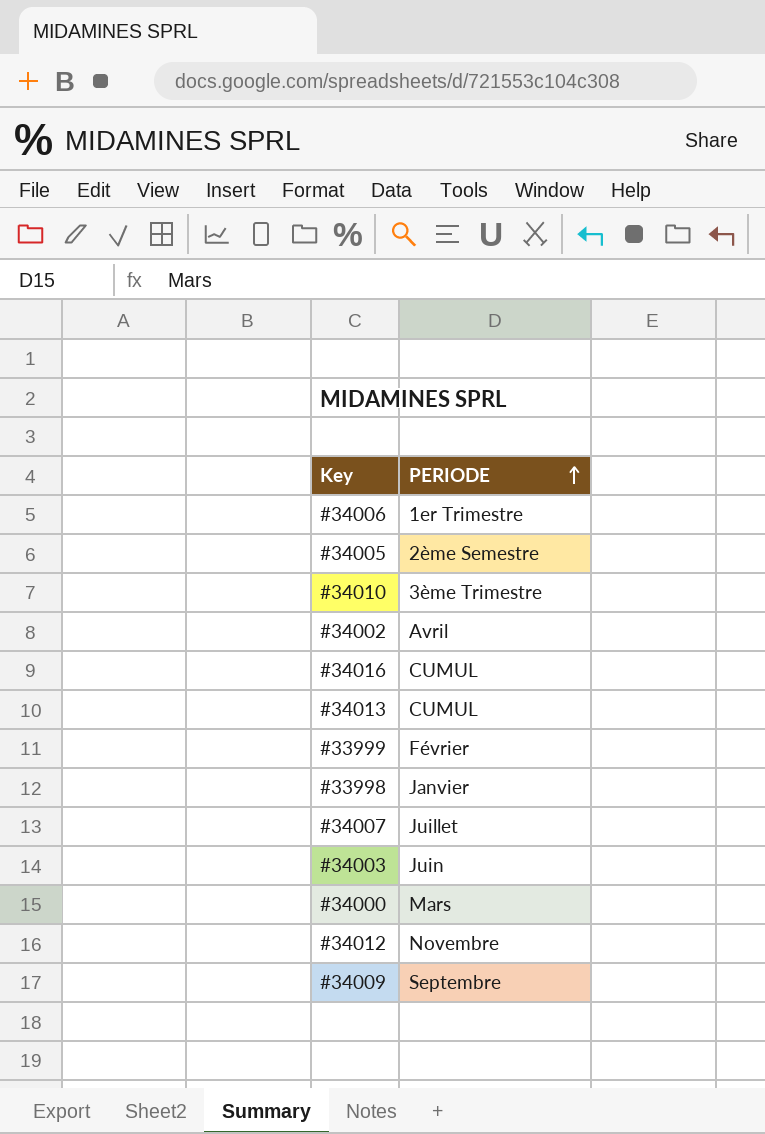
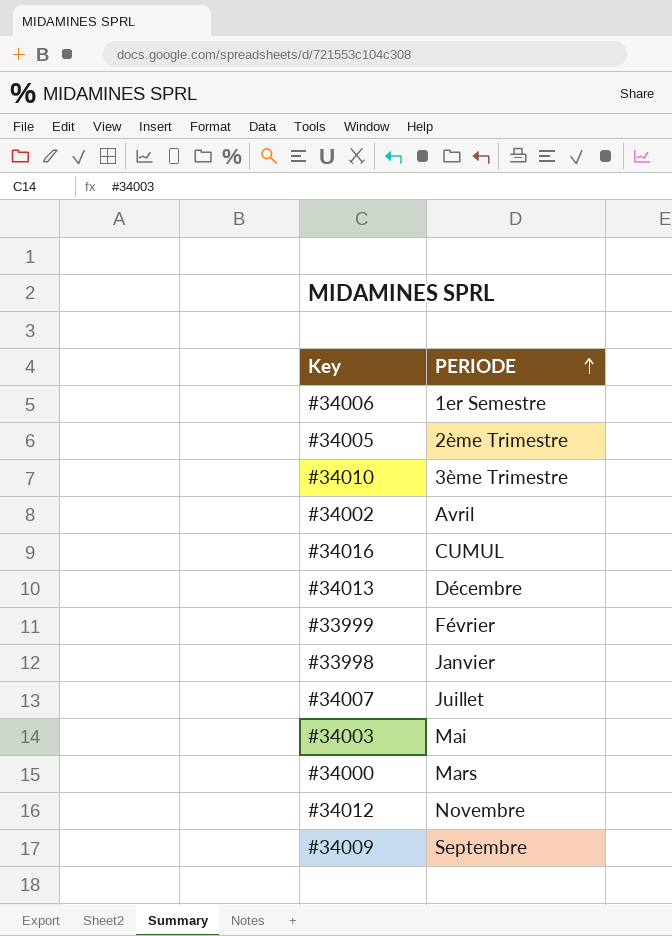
#34006 | PERIODE: 1er Trimestre -> 1er Semestre
#34005 | PERIODE: 2ème Semestre -> 2ème Trimestre
#34013 | PERIODE: CUMUL -> Décembre
#34003 | PERIODE: Juin -> Mai

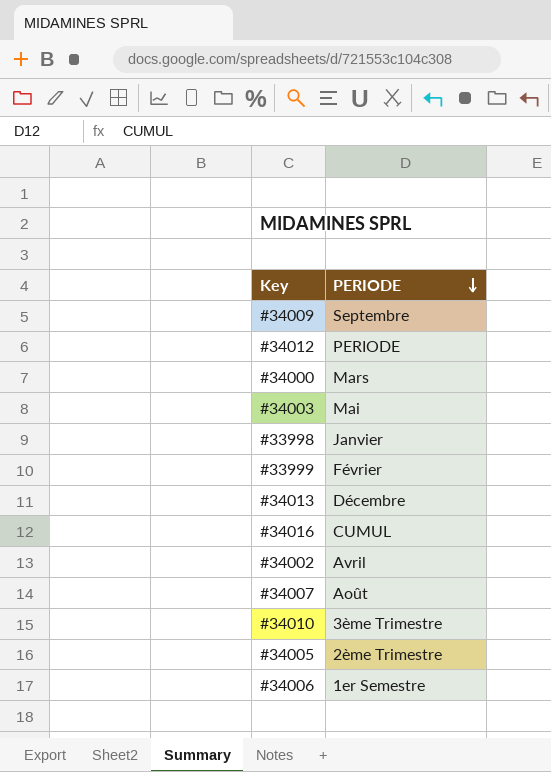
row order: PERIODE ascending -> PERIODE descending
#34012 | PERIODE: Novembre -> PERIODE
#34007 | PERIODE: Juillet -> Août

